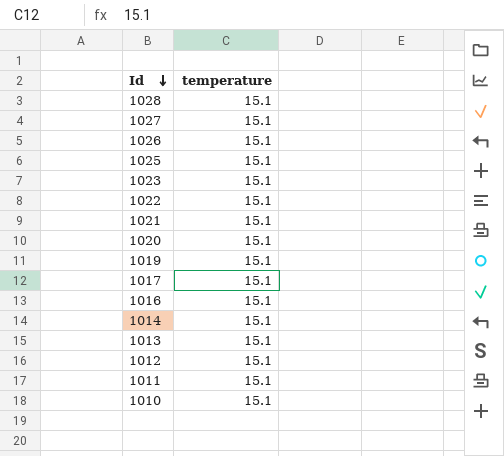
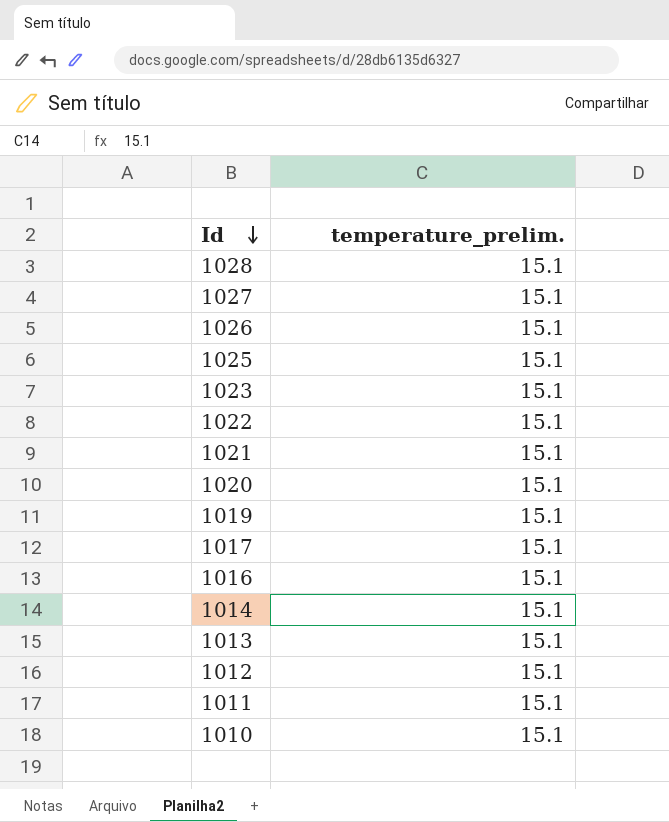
column name: temperature -> temperature_prelim.

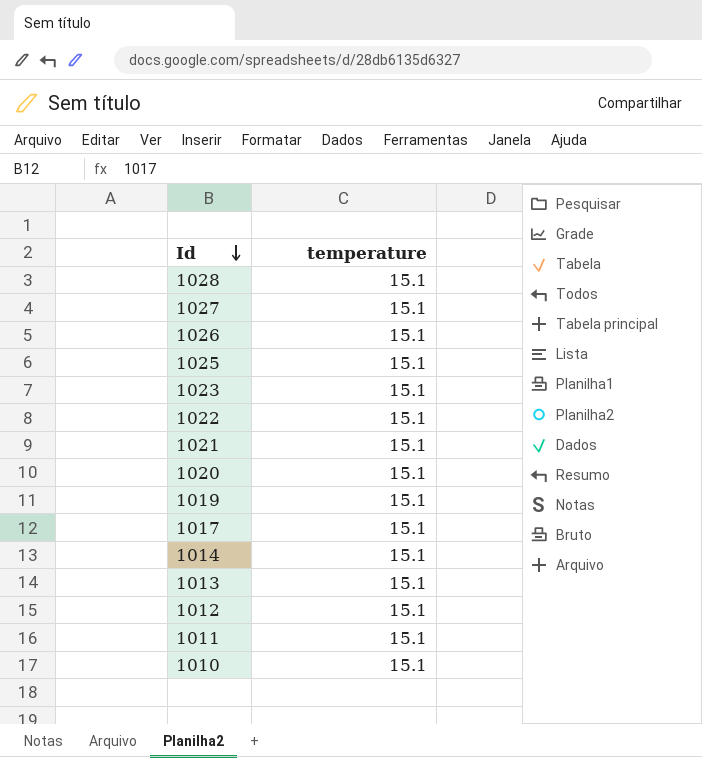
column name: temperature_prelim. -> temperature
row 1016: 15.1 -> none

